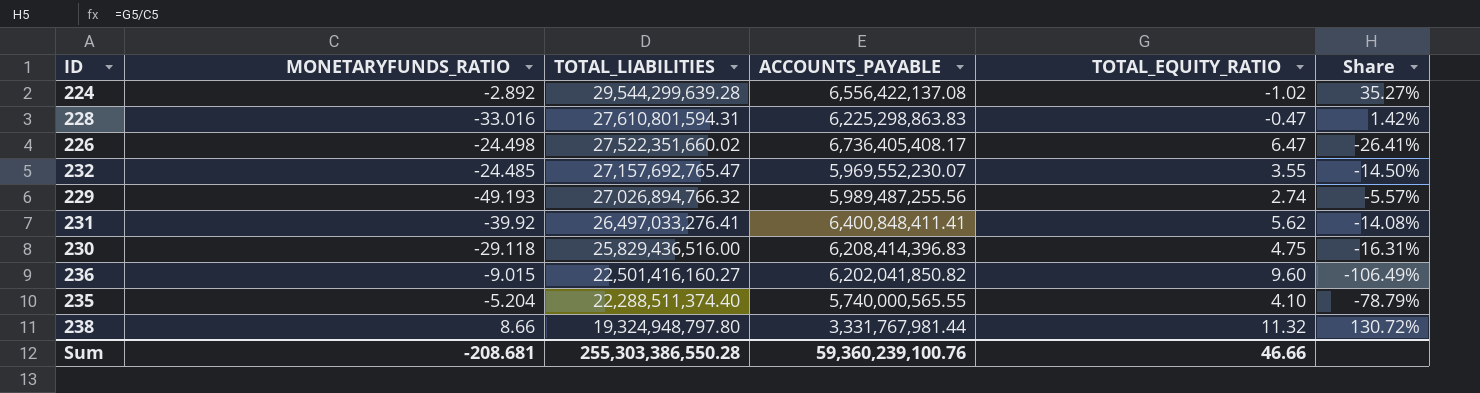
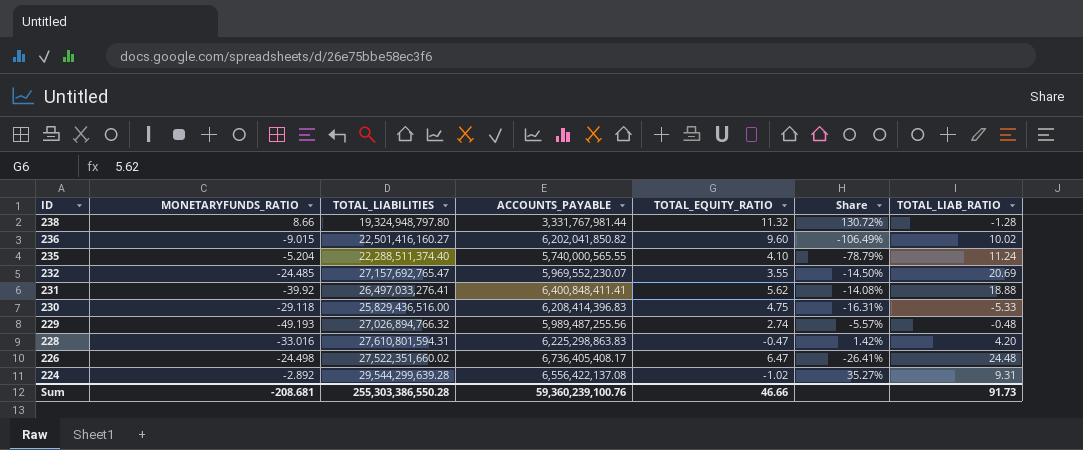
row order: TOTAL_LIABILITIES descending -> ID descending
column TOTAL_LIAB_RATIO | position: none -> 7

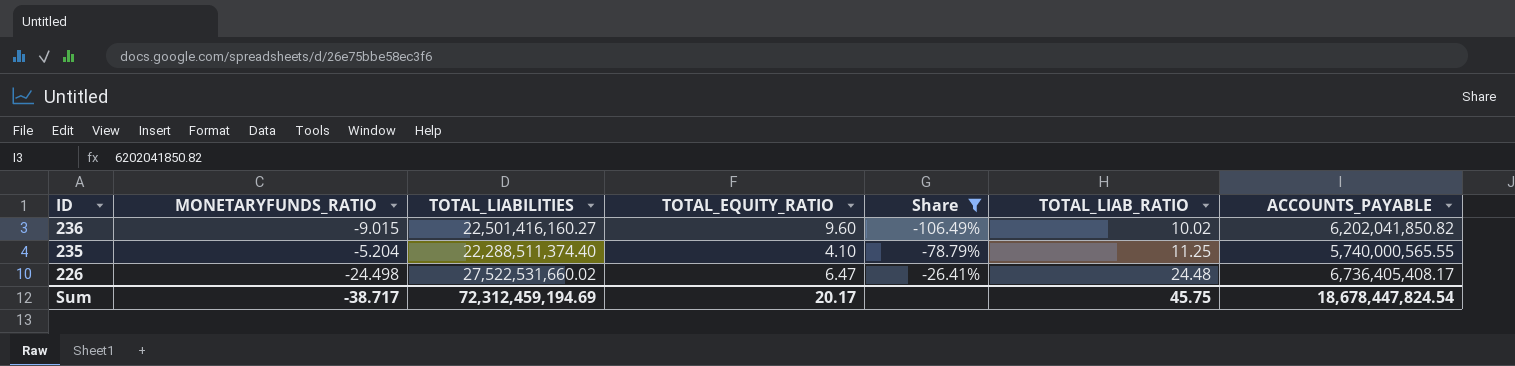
filter: none -> Share <= -26.41%
column ACCOUNTS_PAYABLE | position: 4 -> 7
235 | TOTAL_LIAB_RATIO: 11.24 -> 11.25
226 | TOTAL_LIABILITIES: 27,522,351,660.02 -> 27,522,531,660.02
Sum | MONETARYFUNDS_RATIO: -208.681 -> -38.717
Sum | TOTAL_LIABILITIES: 255,303,386,550.28 -> 72,312,459,194.69
Sum | TOTAL_EQUITY_RATIO: 46.66 -> 20.17
Sum | TOTAL_LIAB_RATIO: 91.73 -> 45.75
Sum | ACCOUNTS_PAYABLE: 59,360,239,100.76 -> 18,678,447,824.54

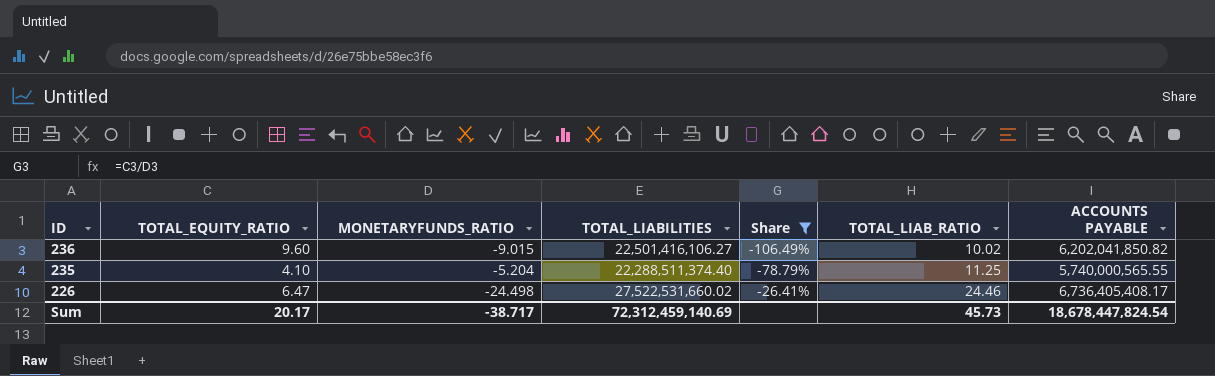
column TOTAL_EQUITY_RATIO | position: 4 -> 2
column name: ACCOUNTS_PAYABLE -> ACCOUNTS PAYABLE
236 | TOTAL_LIABILITIES: 22,501,416,160.27 -> 22,501,416,106.27
226 | TOTAL_LIAB_RATIO: 24.48 -> 24.46
Sum | TOTAL_LIABILITIES: 72,312,459,194.69 -> 72,312,459,140.69
Sum | TOTAL_LIAB_RATIO: 45.75 -> 45.73

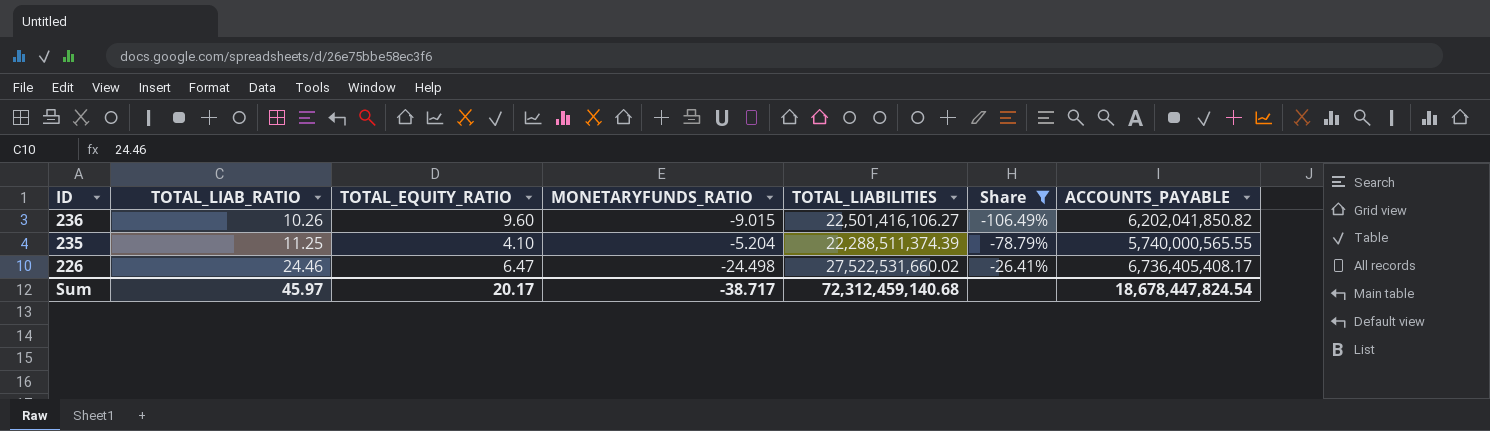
column TOTAL_LIAB_RATIO | position: 6 -> 2
column name: ACCOUNTS PAYABLE -> ACCOUNTS_PAYABLE
236 | TOTAL_LIAB_RATIO: 10.02 -> 10.26
235 | TOTAL_LIABILITIES: 22,288,511,374.40 -> 22,288,511,374.39
Sum | TOTAL_LIAB_RATIO: 45.73 -> 45.97
Sum | TOTAL_LIABILITIES: 72,312,459,140.69 -> 72,312,459,140.68

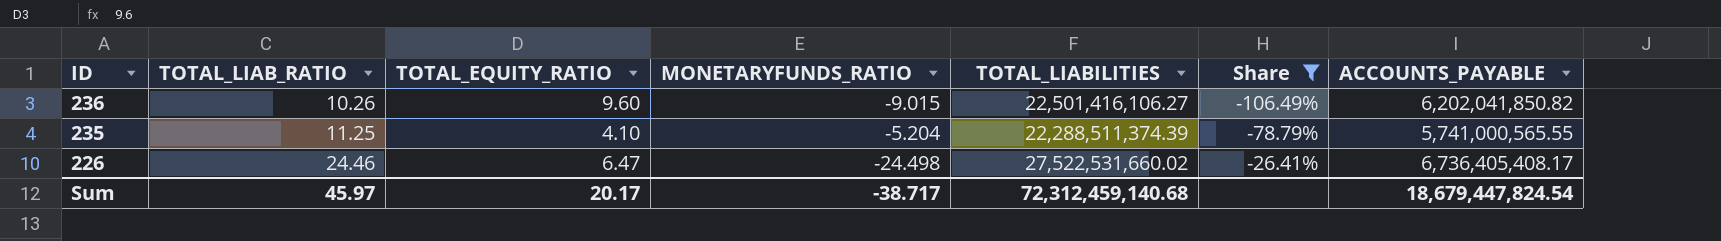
235 | ACCOUNTS_PAYABLE: 5,740,000,565.55 -> 5,741,000,565.55
Sum | ACCOUNTS_PAYABLE: 18,678,447,824.54 -> 18,679,447,824.54

